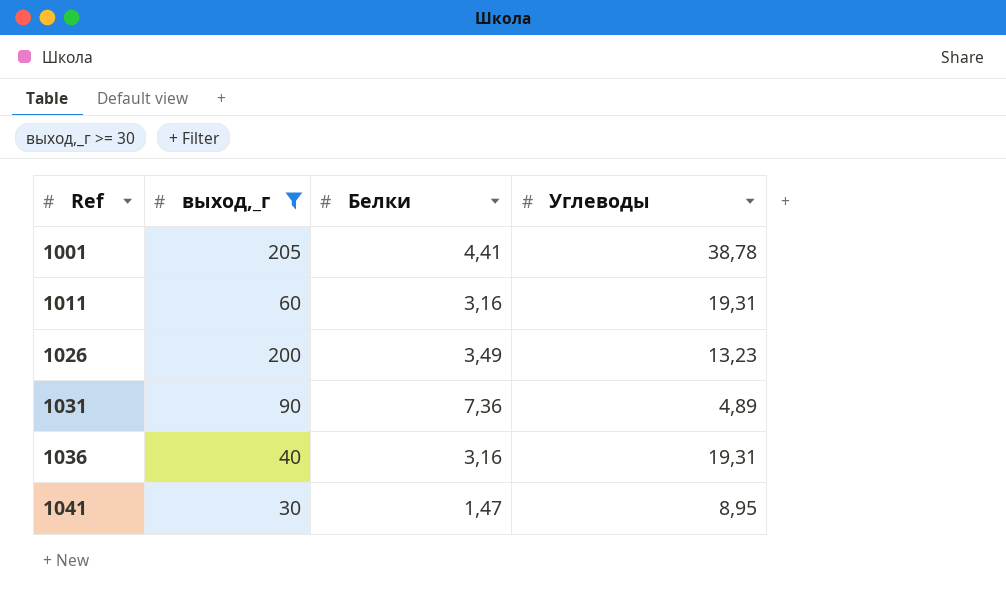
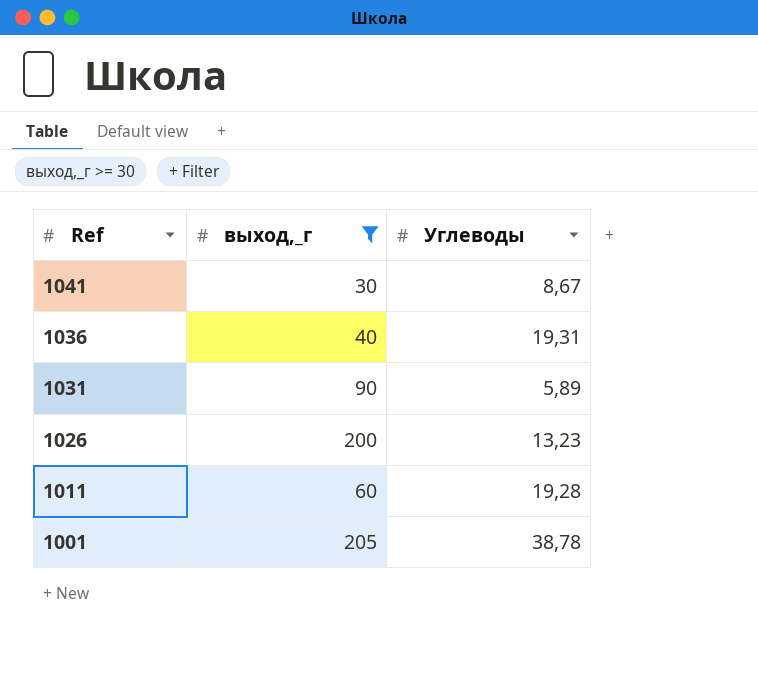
row order: Ref ascending -> Ref descending
column Белки | position: 3 -> none
1041 | Углеводы: 8,95 -> 8,67
1031 | Углеводы: 4,89 -> 5,89
1011 | Углеводы: 19,31 -> 19,28

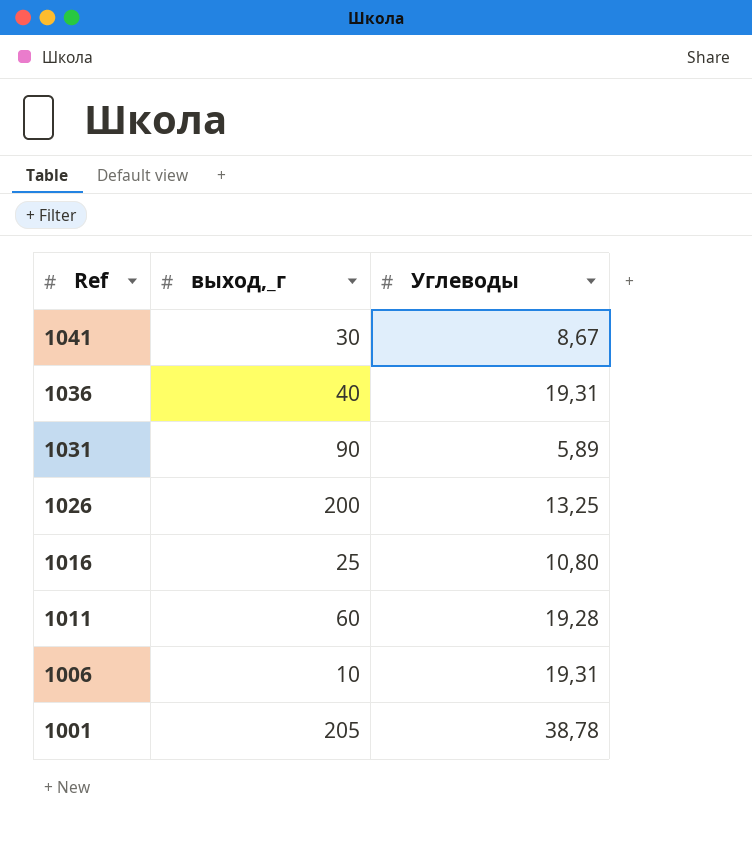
filter: выход,_г >= 30 -> none
1026 | Углеводы: 13,23 -> 13,25

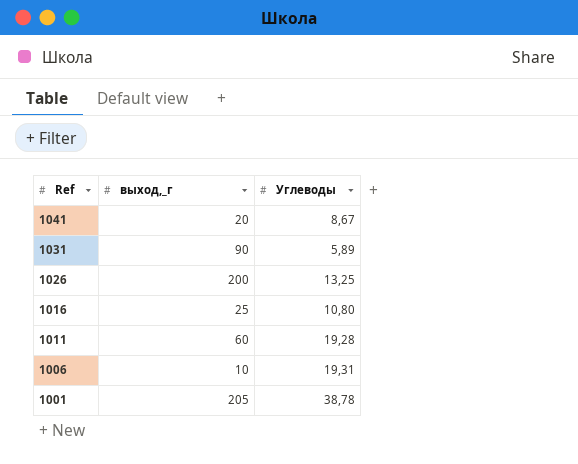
row 1036: 40 | 19,31 -> none
1041 | выход,_г: 30 -> 20

